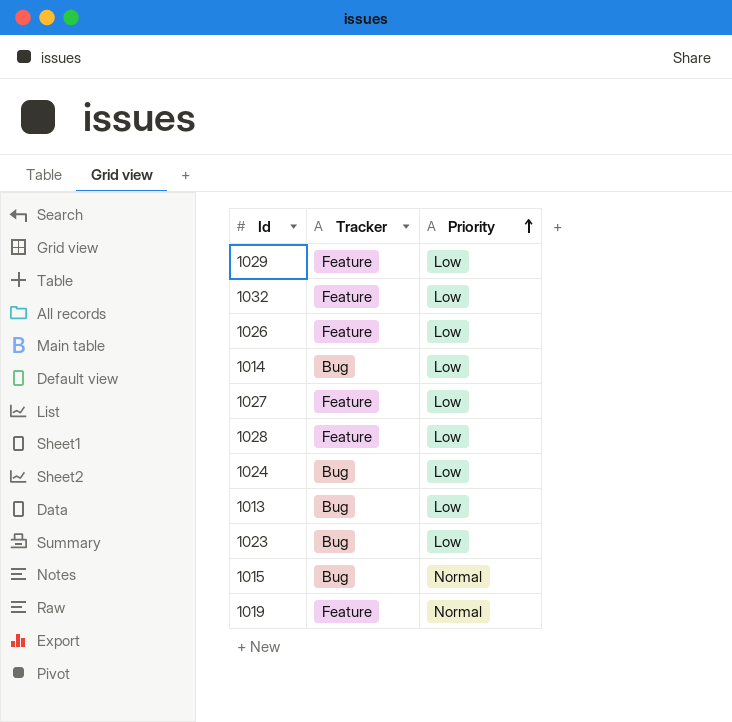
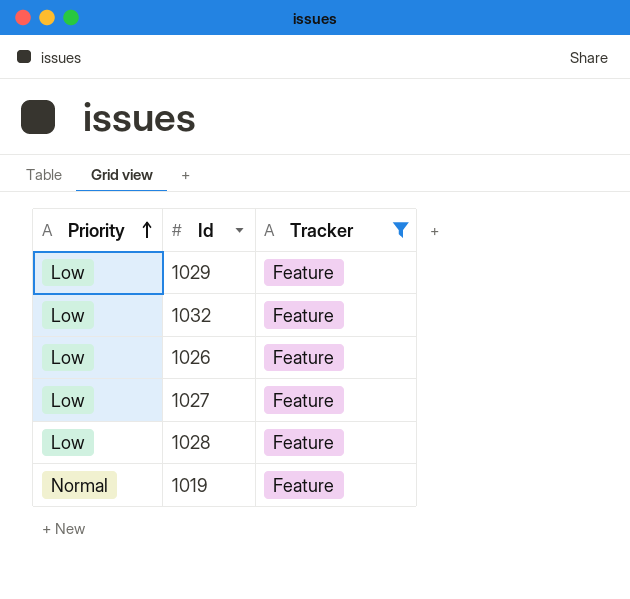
filter: none -> Tracker = Feature
column Priority | position: 3 -> 1

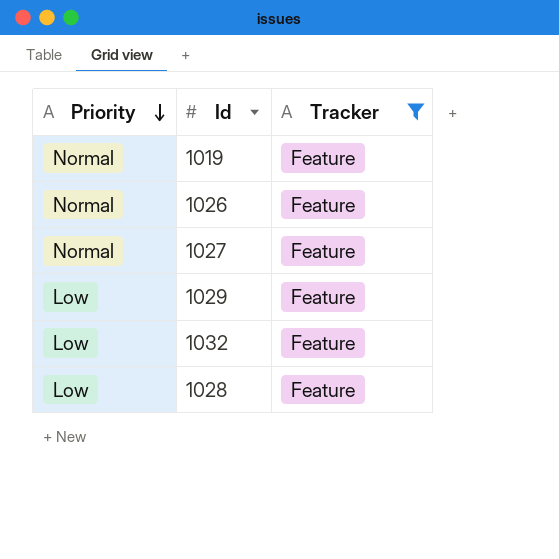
row order: Priority ascending -> Priority descending
1026 | Priority: Low -> Normal
1027 | Priority: Low -> Normal

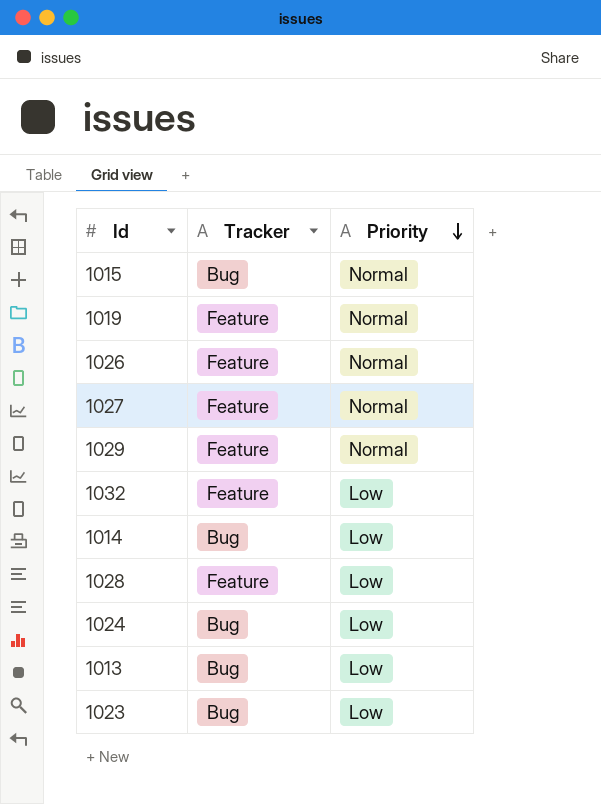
filter: Tracker = Feature -> none
column Priority | position: 1 -> 3
1029 | Priority: Low -> Normal

